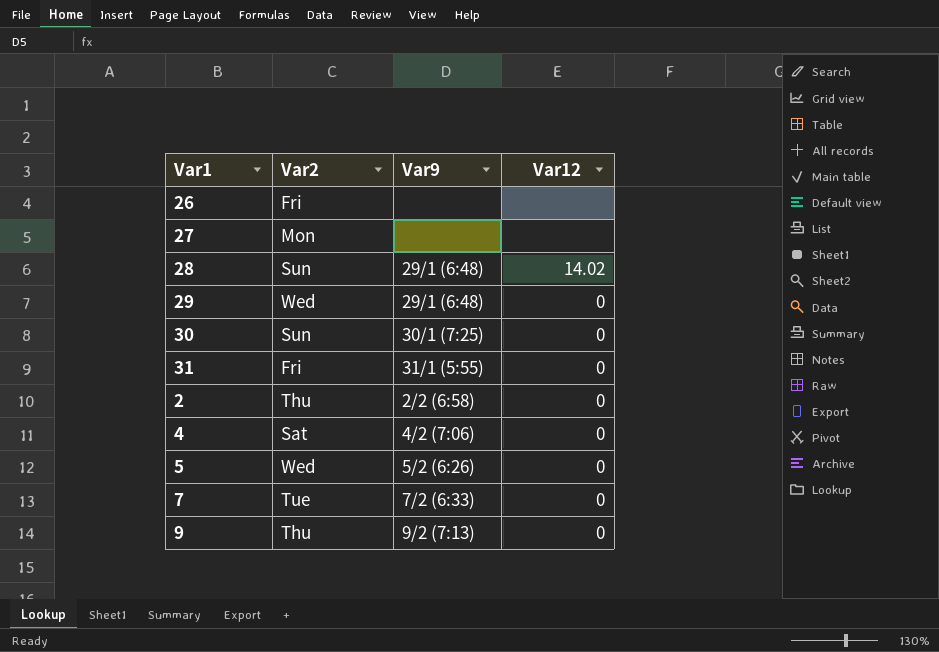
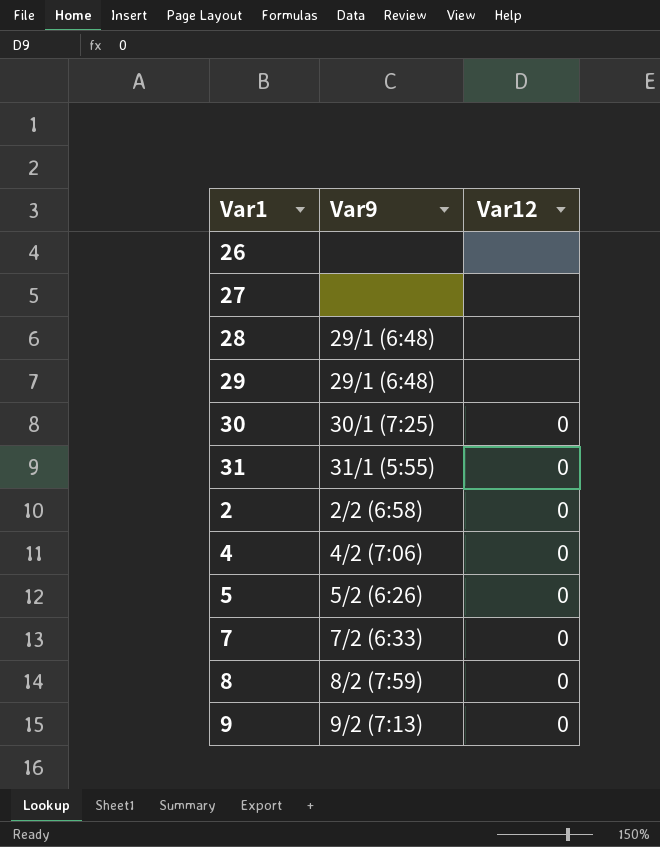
column Var2 | position: 2 -> none
28 | Var12: 14.02 -> none
29 | Var12: 0 -> none
row 8: none -> 8/2 (7:59) | 0

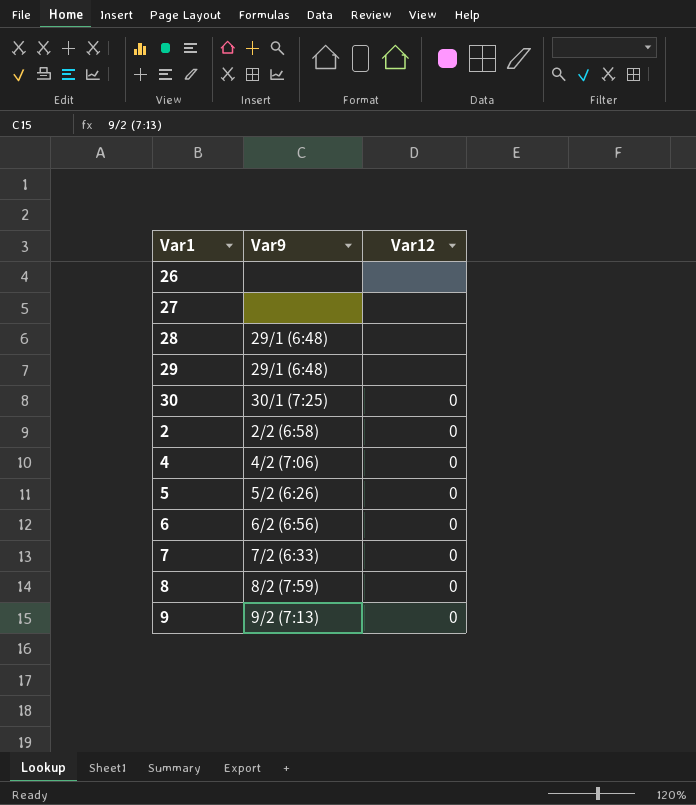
row 31: 31/1 (5:55) | 0 -> none
row 6: none -> 6/2 (6:56) | 0

